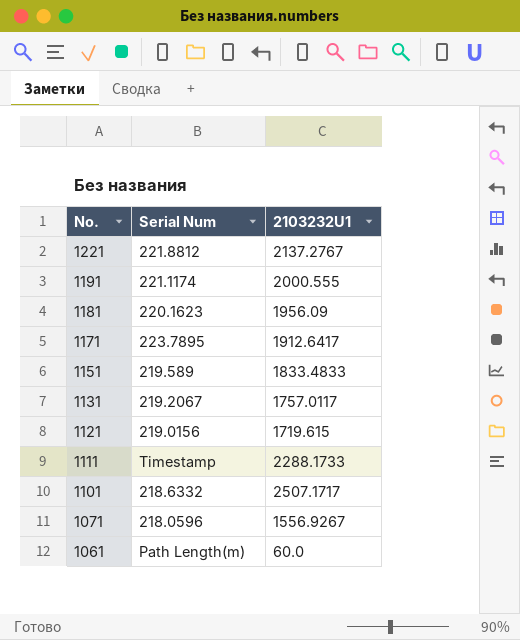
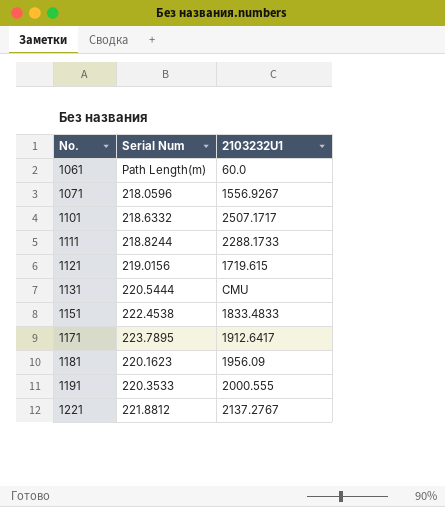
row order: No. descending -> No. ascending
1111 | Serial Num: Timestamp -> 218.8244
1131 | Serial Num: 219.2067 -> 220.5444
1131 | 2103232U1: 1757.0117 -> CMU
1151 | Serial Num: 219.589 -> 222.4538
1191 | Serial Num: 221.1174 -> 220.3533

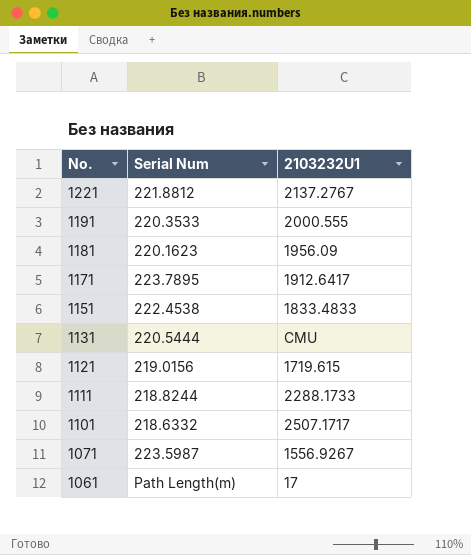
row order: No. ascending -> No. descending
1071 | Serial Num: 218.0596 -> 223.5987
1061 | 2103232U1: 60.0 -> 17

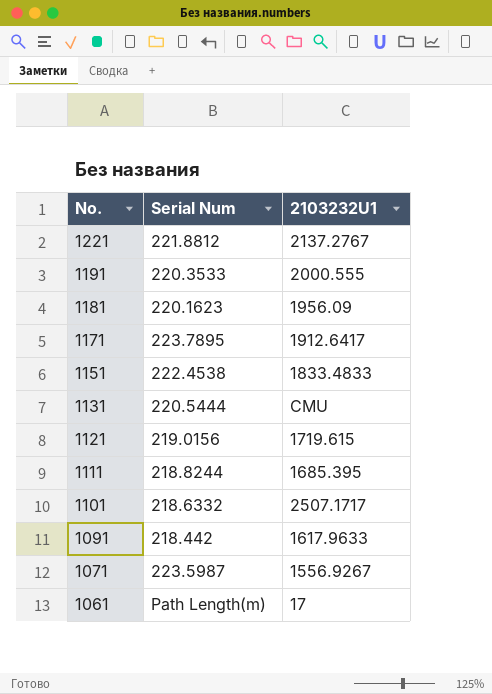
1111 | 2103232U1: 2288.1733 -> 1685.395
row 1091: none -> 218.442 | 1617.9633

